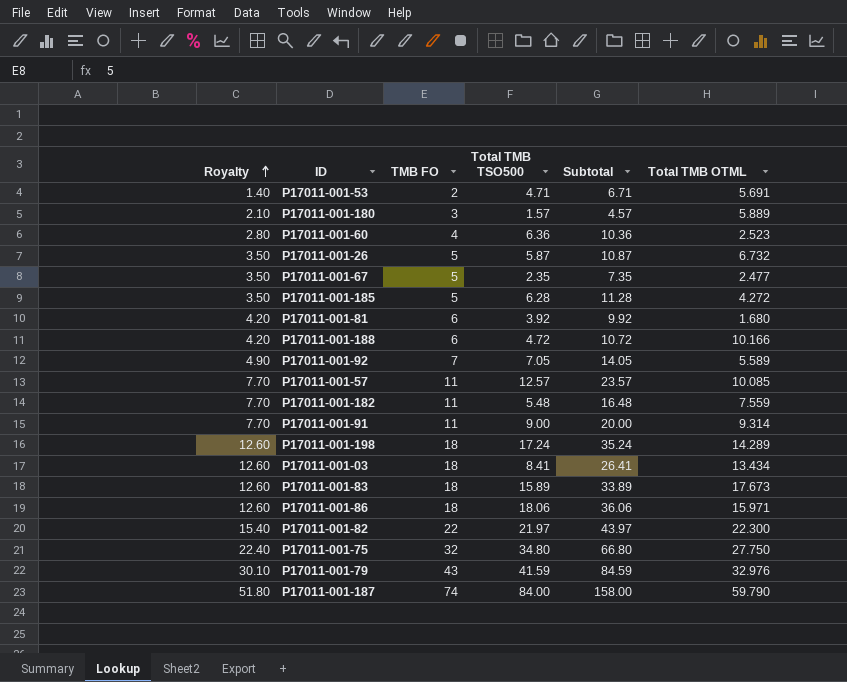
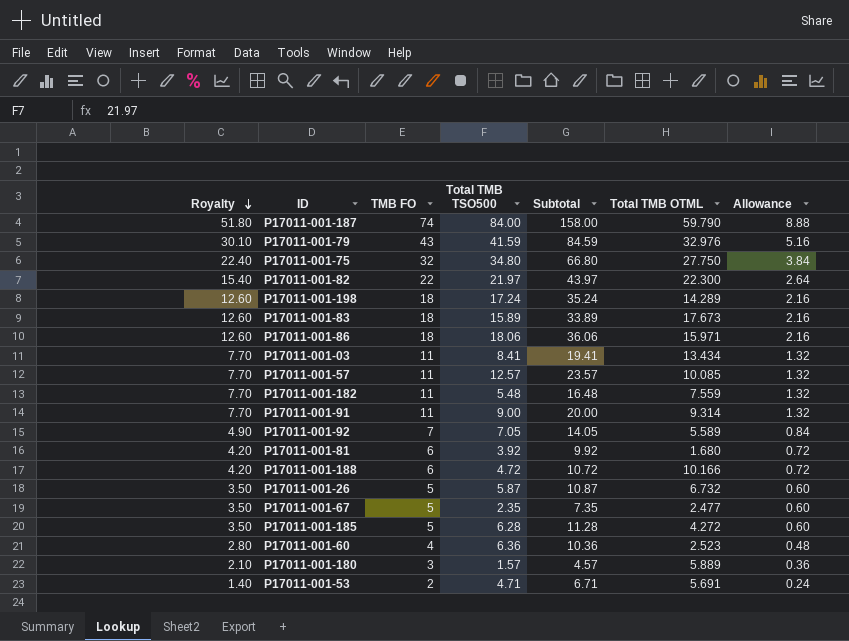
row order: Royalty ascending -> Royalty descending
column Allowance | formula: none -> [TMB FO] * 0.12
P17011-001-03 | Royalty: 12.60 -> 7.70
P17011-001-03 | TMB FO: 18 -> 11
P17011-001-03 | Subtotal: 26.41 -> 19.41

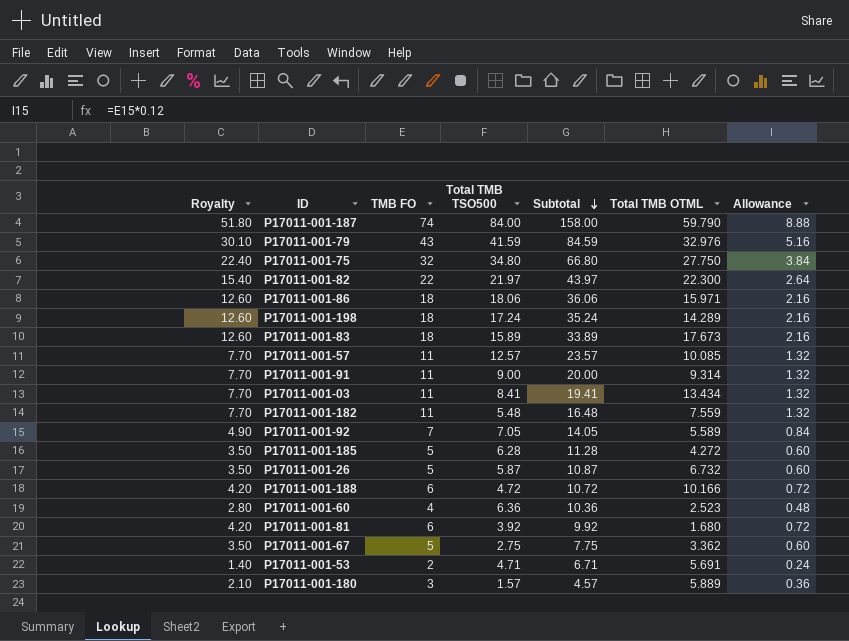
row order: Royalty descending -> Subtotal descending
P17011-001-67 | Total TMB TSO500: 2.35 -> 2.75
P17011-001-67 | Subtotal: 7.35 -> 7.75
P17011-001-67 | Total TMB OTML: 2.477 -> 3.362

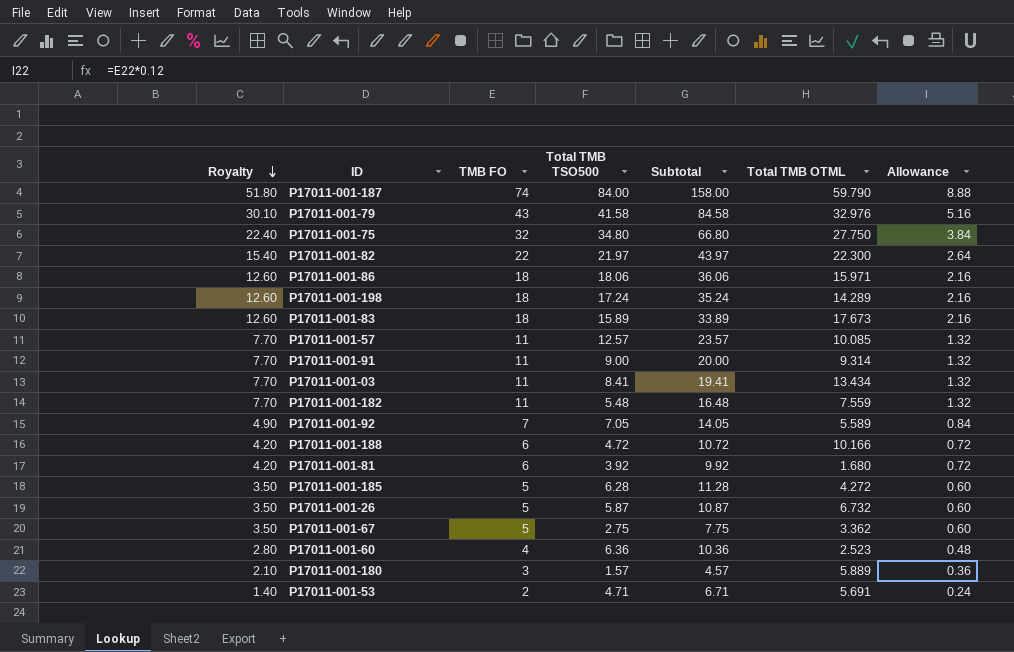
row order: Subtotal descending -> Royalty descending
P17011-001-79 | Total TMB TSO500: 41.59 -> 41.58
P17011-001-79 | Subtotal: 84.59 -> 84.58

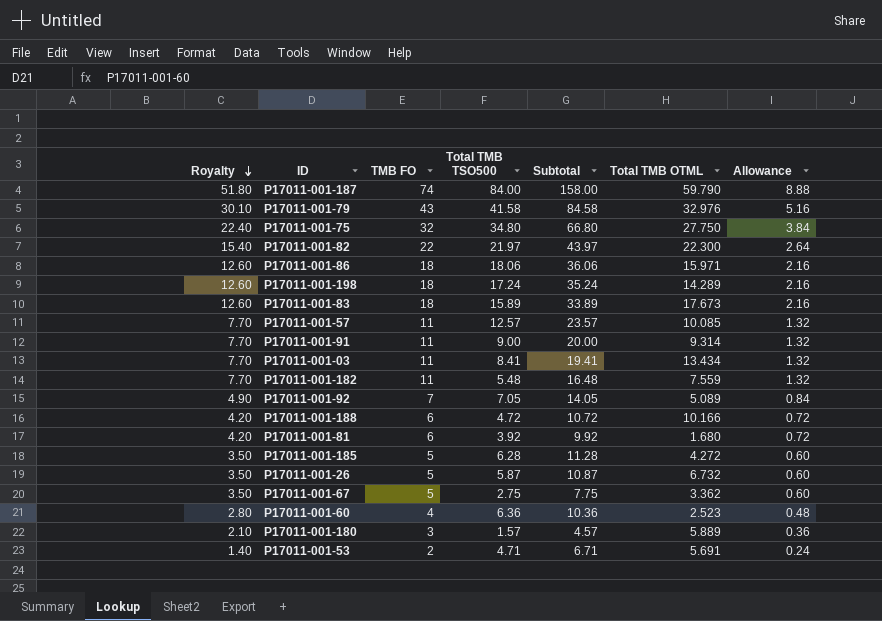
P17011-001-92 | Total TMB OTML: 5.589 -> 5.089

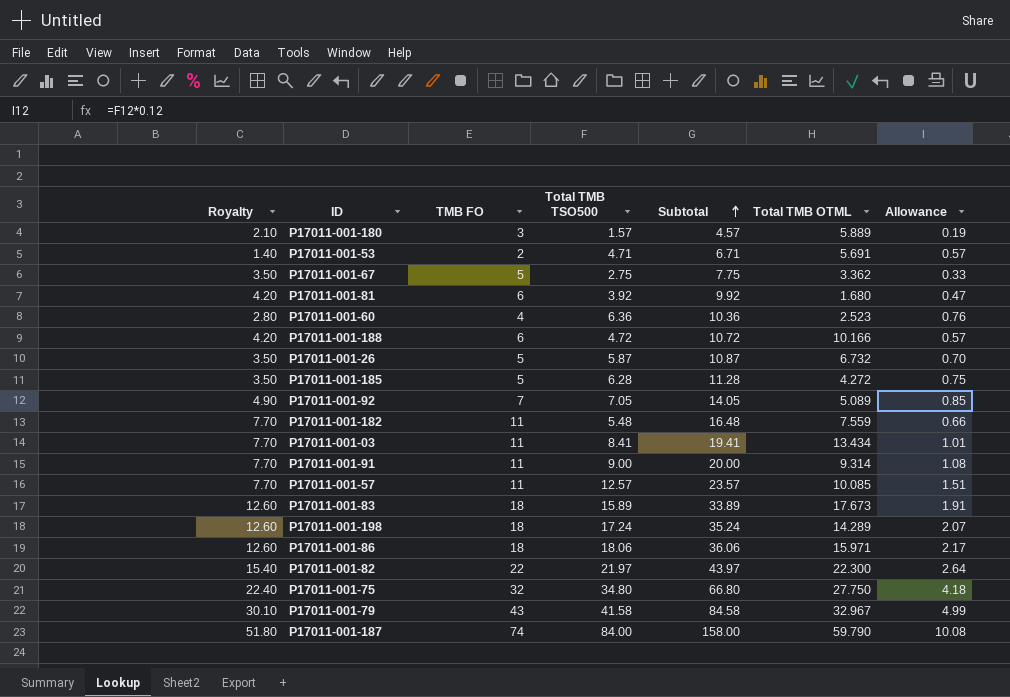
row order: Royalty descending -> Subtotal ascending
column Allowance | formula: [TMB FO] * 0.12 -> [Total TMB TSO500] * 0.12
P17011-001-79 | Total TMB OTML: 32.976 -> 32.967

